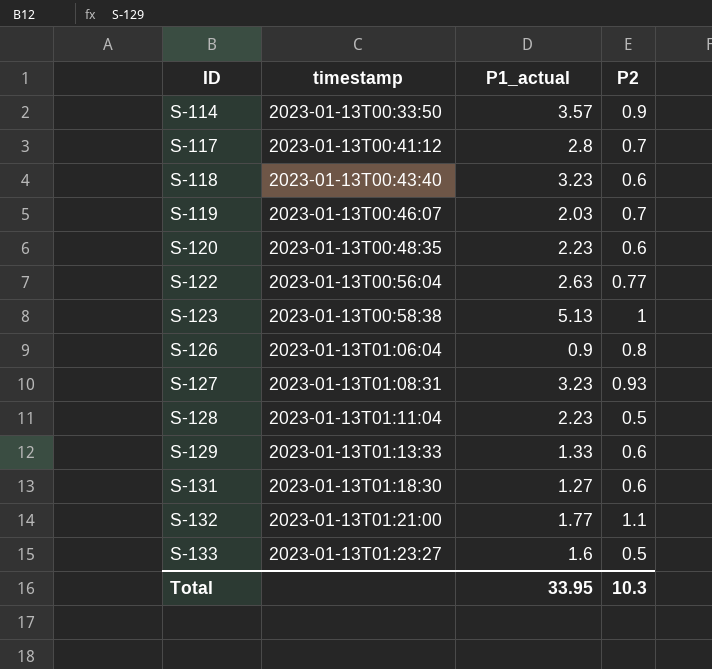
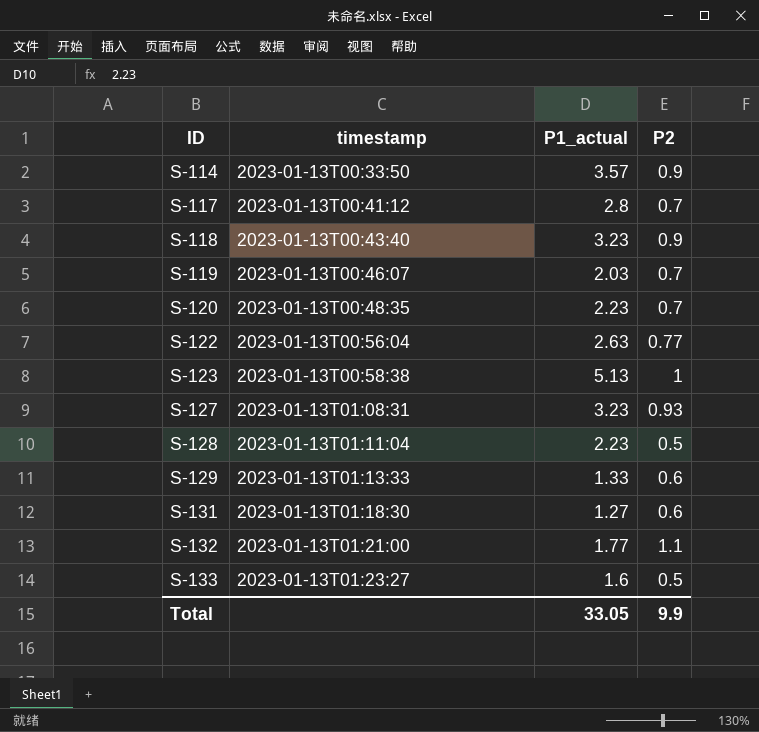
row S-126: 2023-01-13T01:06:04 | 0.9 | 0.8 -> none
S-118 | P2: 0.6 -> 0.9
S-120 | P2: 0.6 -> 0.7
Total | P1_actual: 33.95 -> 33.05
Total | P2: 10.3 -> 9.9

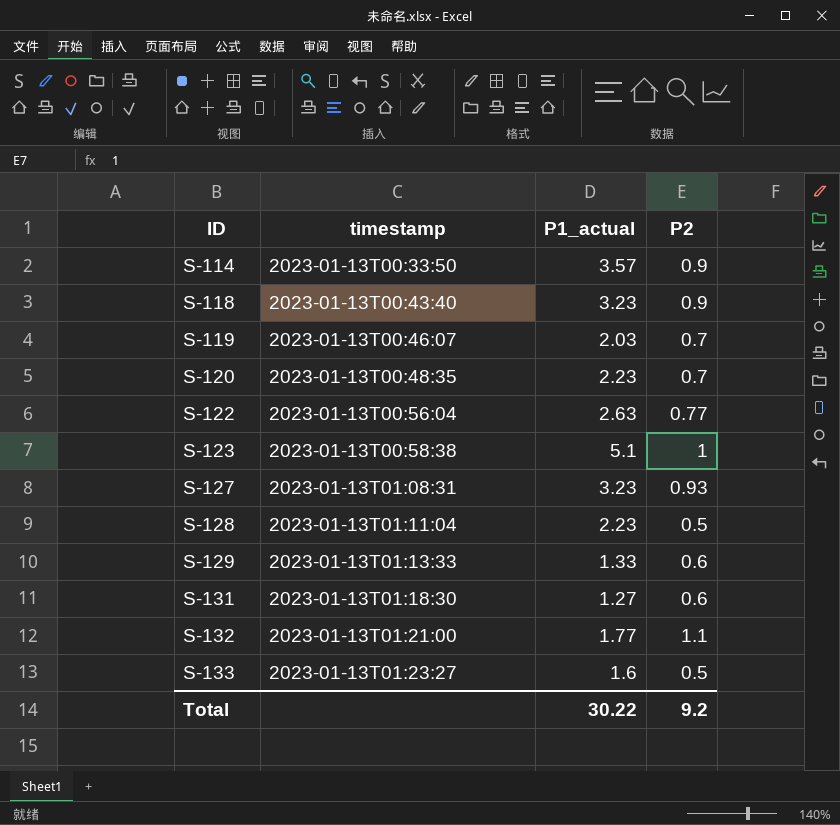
row S-117: 2023-01-13T00:41:12 | 2.8 | 0.7 -> none
S-123 | P1_actual: 5.13 -> 5.1
Total | P1_actual: 33.05 -> 30.22
Total | P2: 9.9 -> 9.2

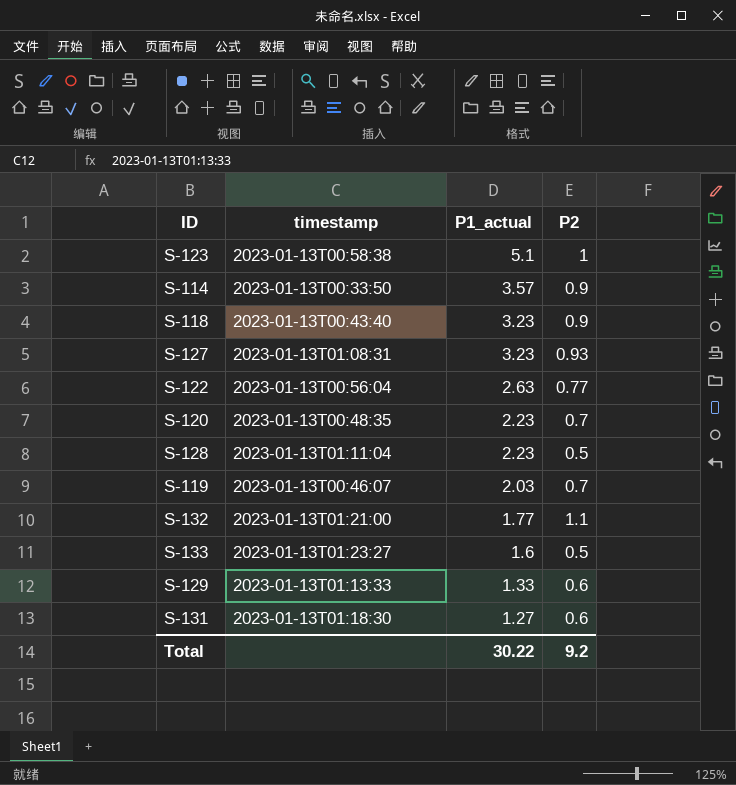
row order: ID ascending -> P1_actual descending

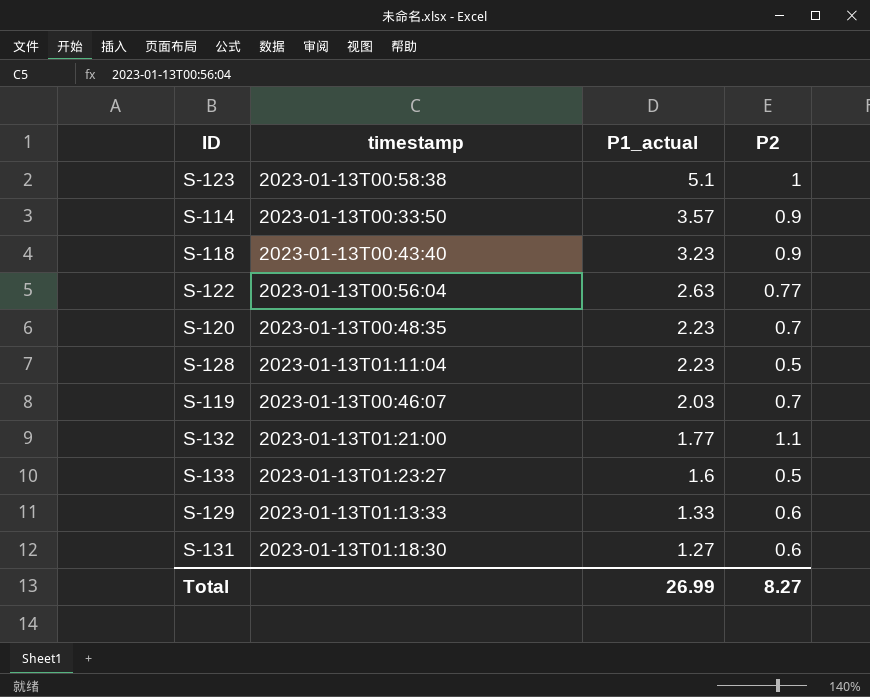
row S-127: 2023-01-13T01:08:31 | 3.23 | 0.93 -> none
Total | P1_actual: 30.22 -> 26.99
Total | P2: 9.2 -> 8.27

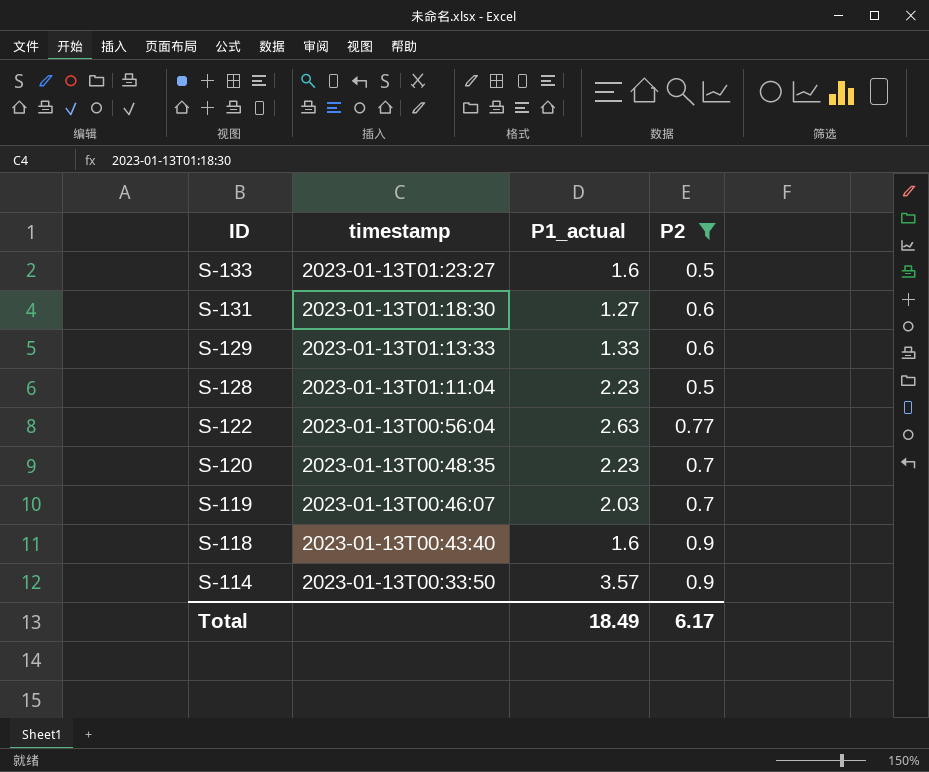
filter: none -> P2 <= 0.9
row order: P1_actual descending -> ID descending
S-118 | P1_actual: 3.23 -> 1.6
Total | P1_actual: 26.99 -> 18.49
Total | P2: 8.27 -> 6.17

